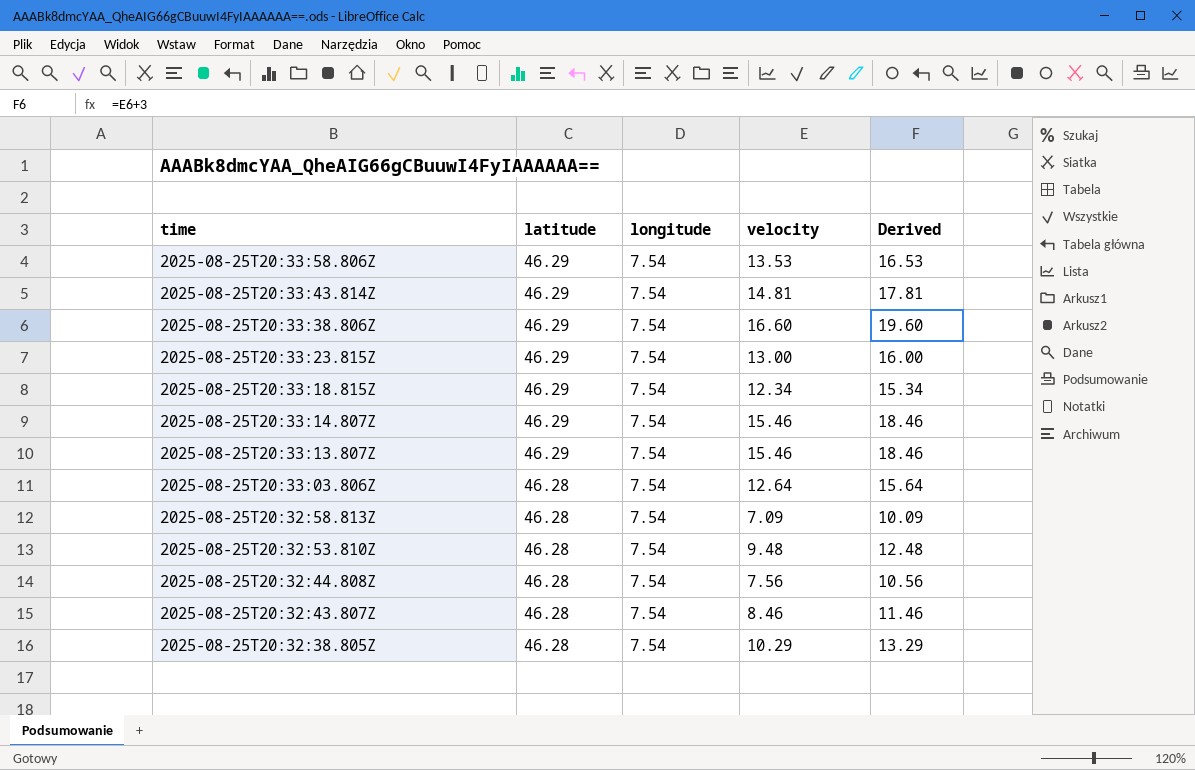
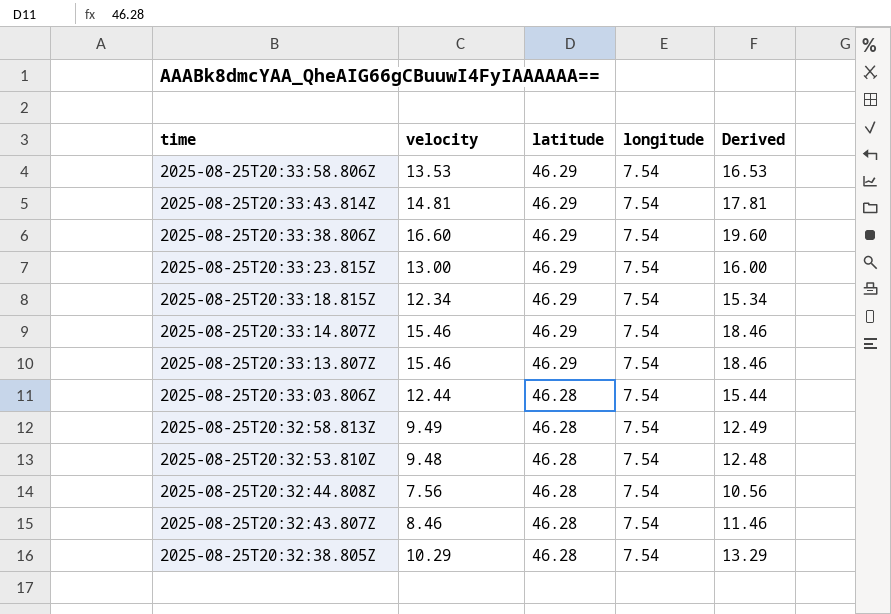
column velocity | position: 4 -> 2
2025-08-25T20:33:03.806Z | velocity: 12.64 -> 12.44
2025-08-25T20:33:03.806Z | Derived: 15.64 -> 15.44
2025-08-25T20:32:58.813Z | velocity: 7.09 -> 9.49
2025-08-25T20:32:58.813Z | Derived: 10.09 -> 12.49

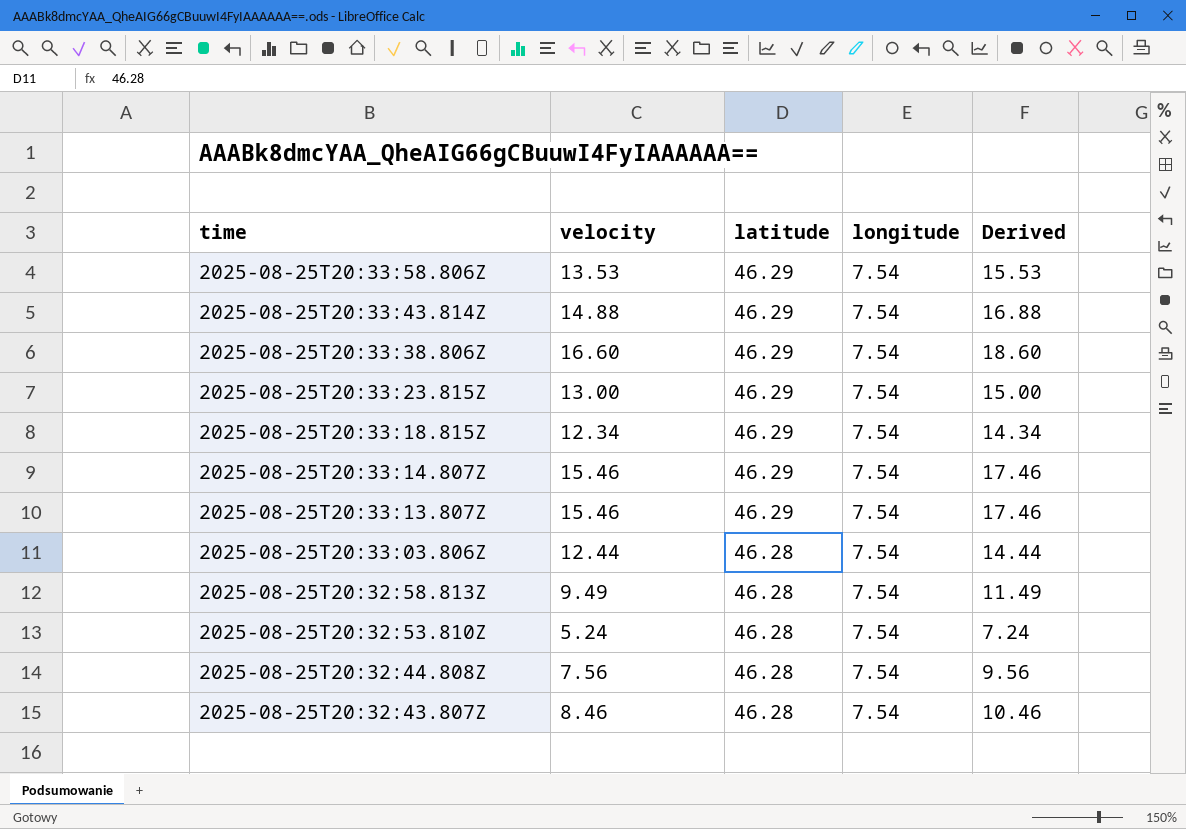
column Derived | formula: [velocity] + 3 -> [velocity] + 2
row 2025-08-25T20:32:38.805Z: 10.29 | 46.28 | 7.54 | 13.29 -> none
2025-08-25T20:33:43.814Z | velocity: 14.81 -> 14.88
2025-08-25T20:32:53.810Z | velocity: 9.48 -> 5.24

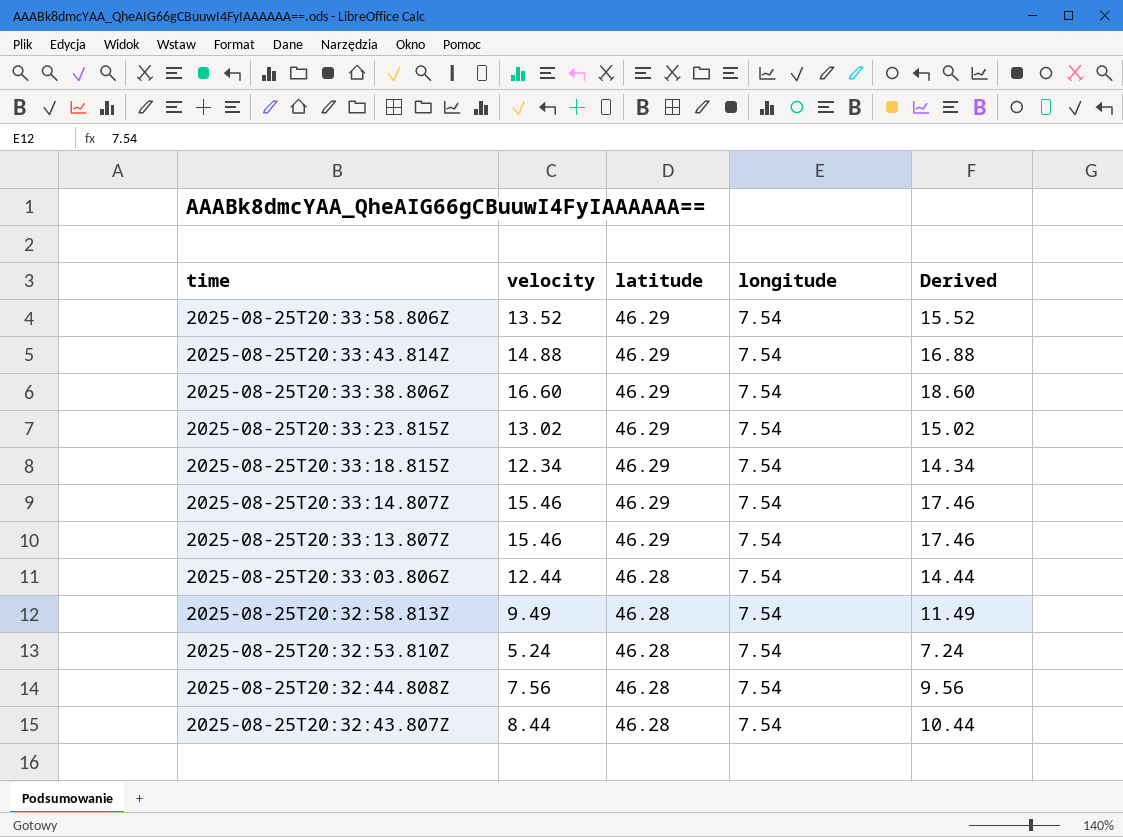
2025-08-25T20:33:58.806Z | velocity: 13.53 -> 13.52
2025-08-25T20:33:58.806Z | Derived: 15.53 -> 15.52
2025-08-25T20:33:23.815Z | velocity: 13.00 -> 13.02
2025-08-25T20:33:23.815Z | Derived: 15.00 -> 15.02
2025-08-25T20:32:43.807Z | velocity: 8.46 -> 8.44
2025-08-25T20:32:43.807Z | Derived: 10.46 -> 10.44

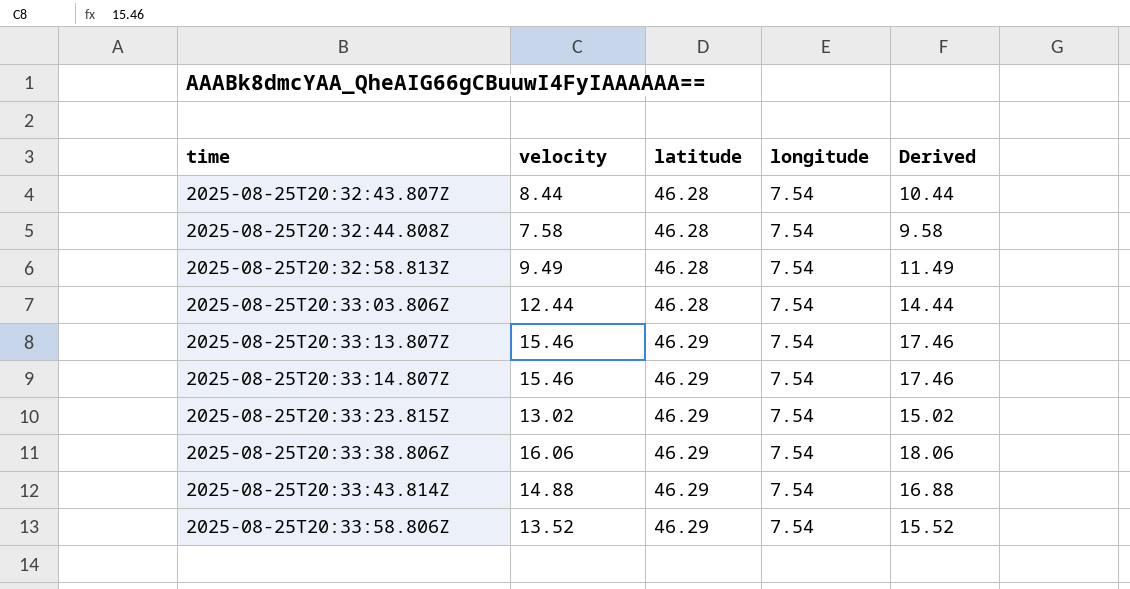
row order: time descending -> time ascending
row 2025-08-25T20:33:18.815Z: 12.34 | 46.29 | 7.54 | 14.34 -> none
row 2025-08-25T20:32:53.810Z: 5.24 | 46.28 | 7.54 | 7.24 -> none
2025-08-25T20:32:44.808Z | velocity: 7.56 -> 7.58
2025-08-25T20:32:44.808Z | Derived: 9.56 -> 9.58
2025-08-25T20:33:38.806Z | velocity: 16.60 -> 16.06
2025-08-25T20:33:38.806Z | Derived: 18.60 -> 18.06

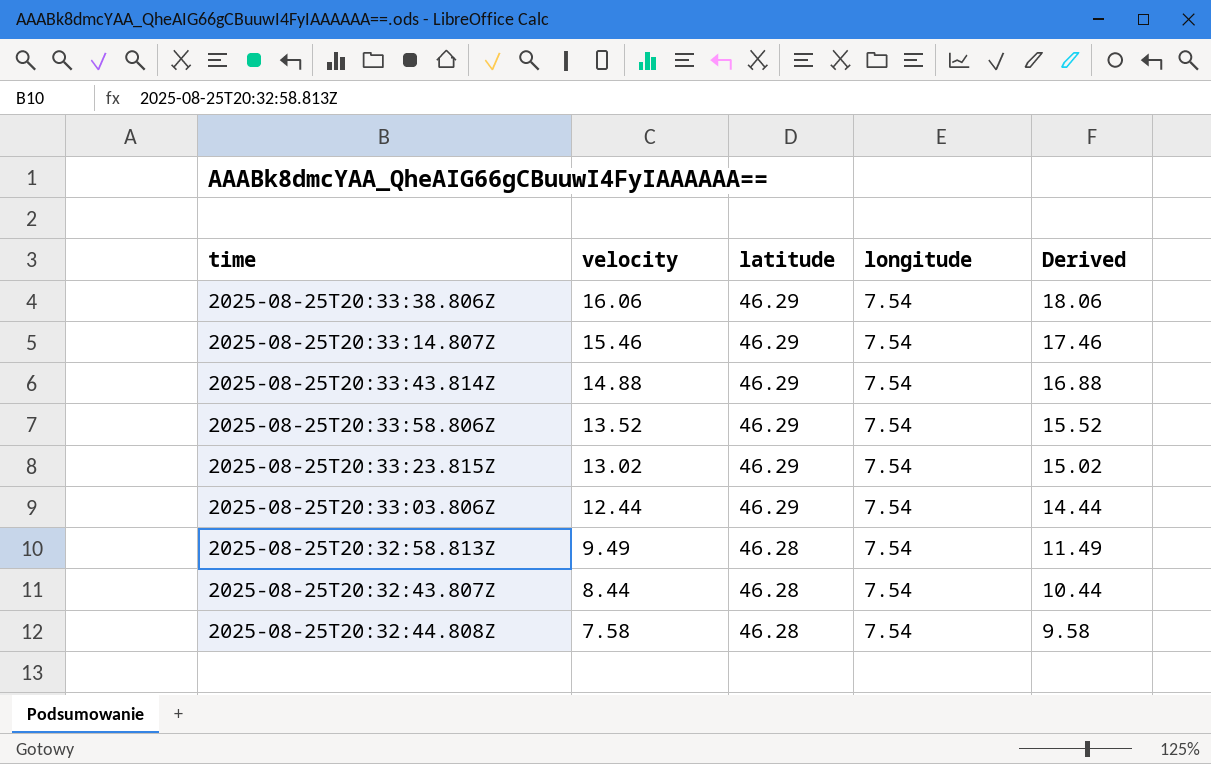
row order: time ascending -> velocity descending
row 2025-08-25T20:33:13.807Z: 15.46 | 46.29 | 7.54 | 17.46 -> none
2025-08-25T20:33:03.806Z | latitude: 46.28 -> 46.29

